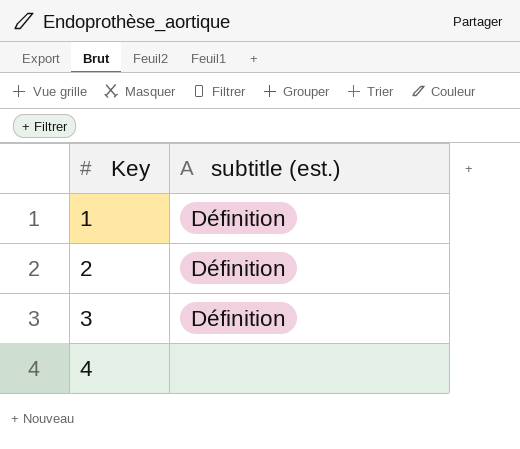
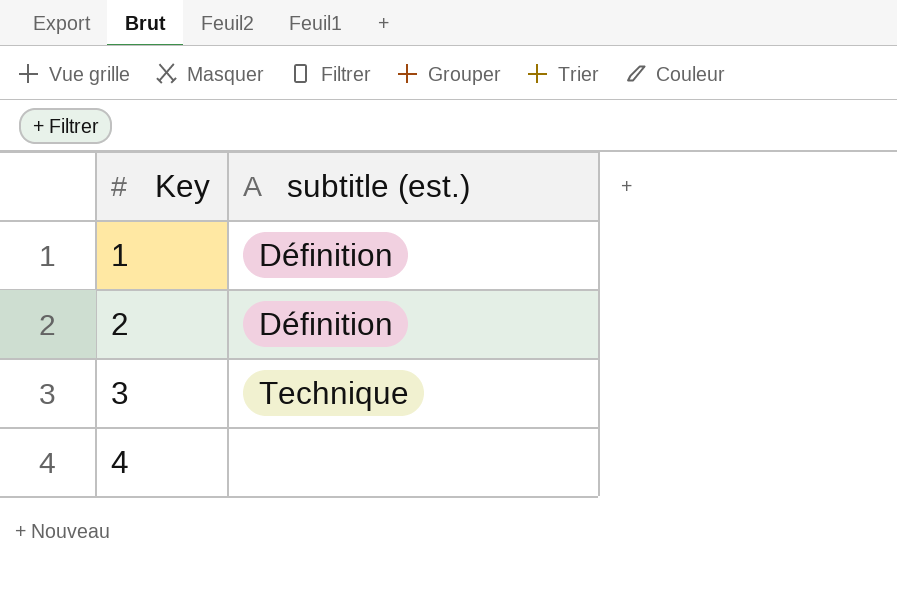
3 | subtitle (est.): Définition -> Technique

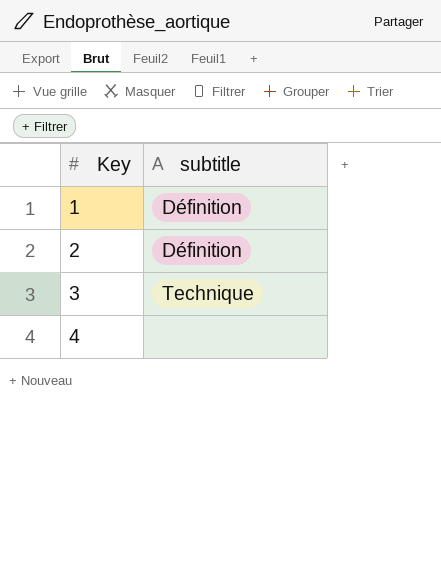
column name: subtitle (est.) -> subtitle

